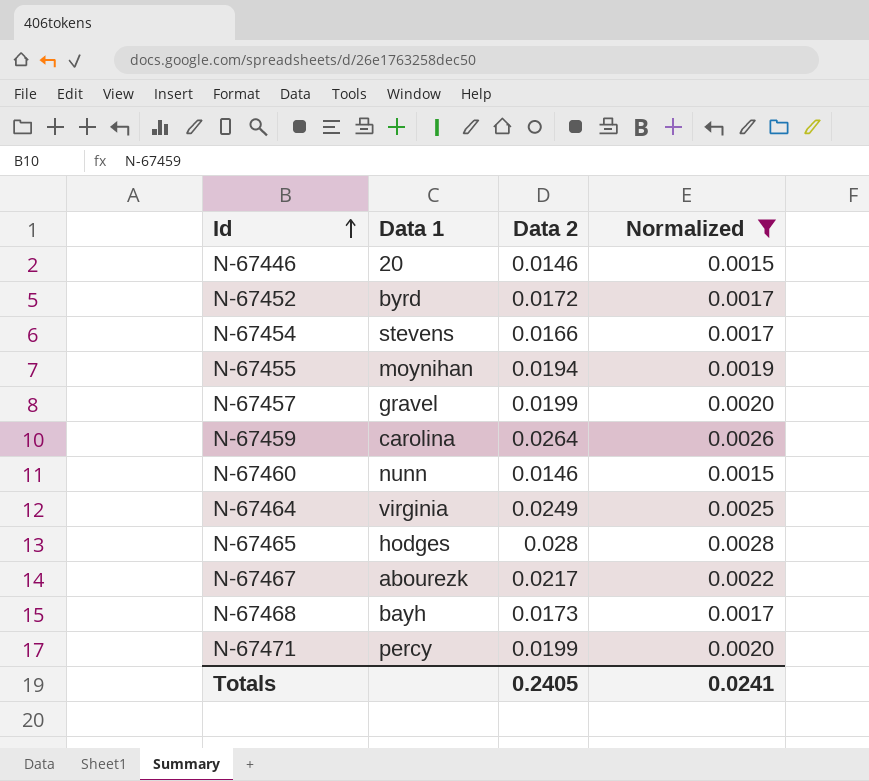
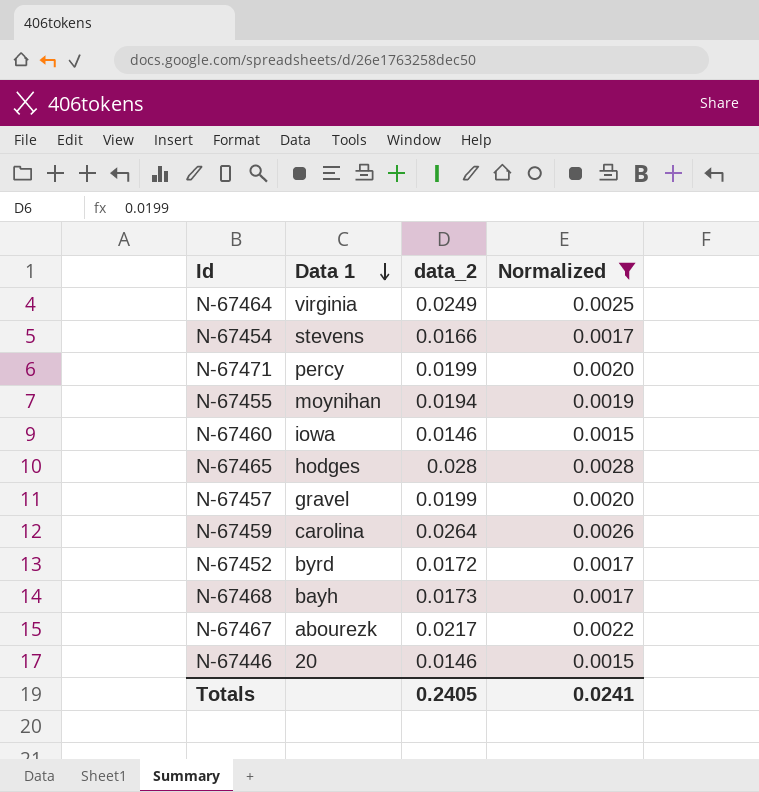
row order: Id ascending -> Data 1 descending
column name: Data 2 -> data_2
N-67460 | Data 1: nunn -> iowa

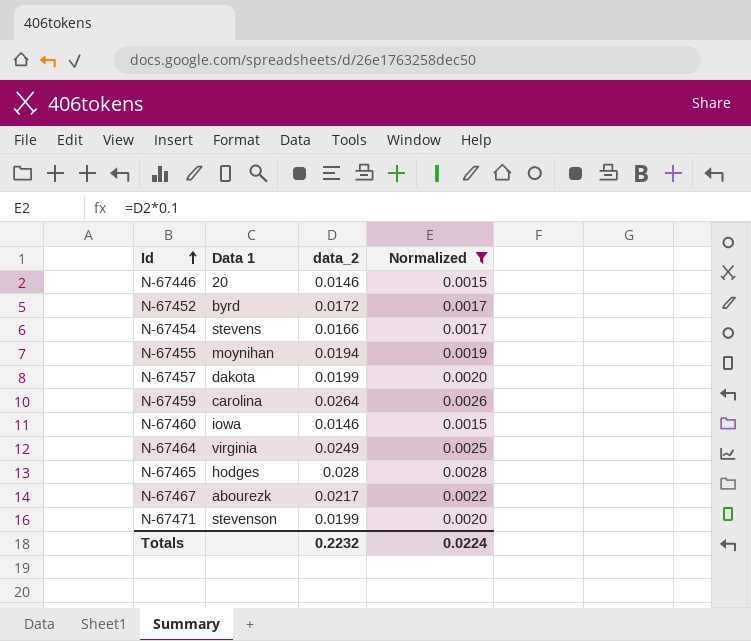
row order: Data 1 descending -> Id ascending
row N-67468: bayh | 0.0173 | 0.0017 -> none
N-67457 | Data 1: gravel -> dakota
N-67471 | Data 1: percy -> stevenson
Totals | data_2: 0.2405 -> 0.2232
Totals | Normalized: 0.0241 -> 0.0224

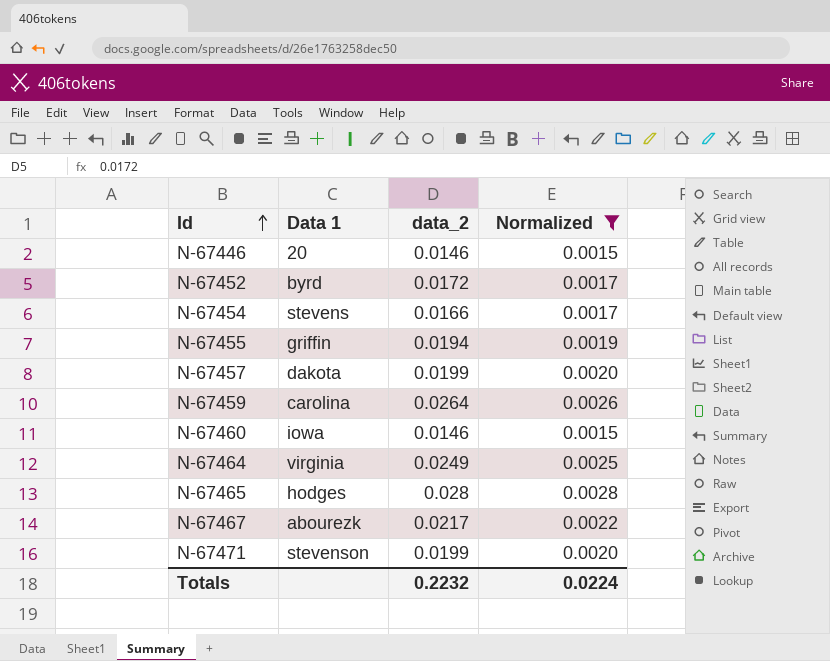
N-67455 | Data 1: moynihan -> griffin

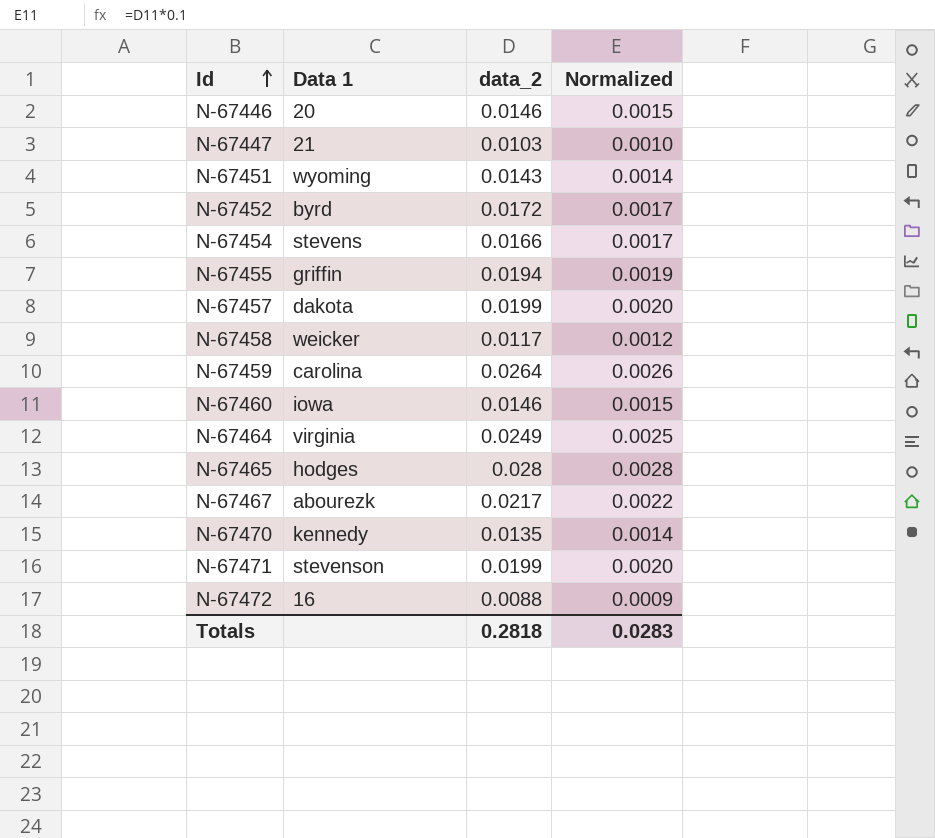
filter: Normalized >= 0.0015 -> none
Totals | data_2: 0.2232 -> 0.2818
Totals | Normalized: 0.0224 -> 0.0283

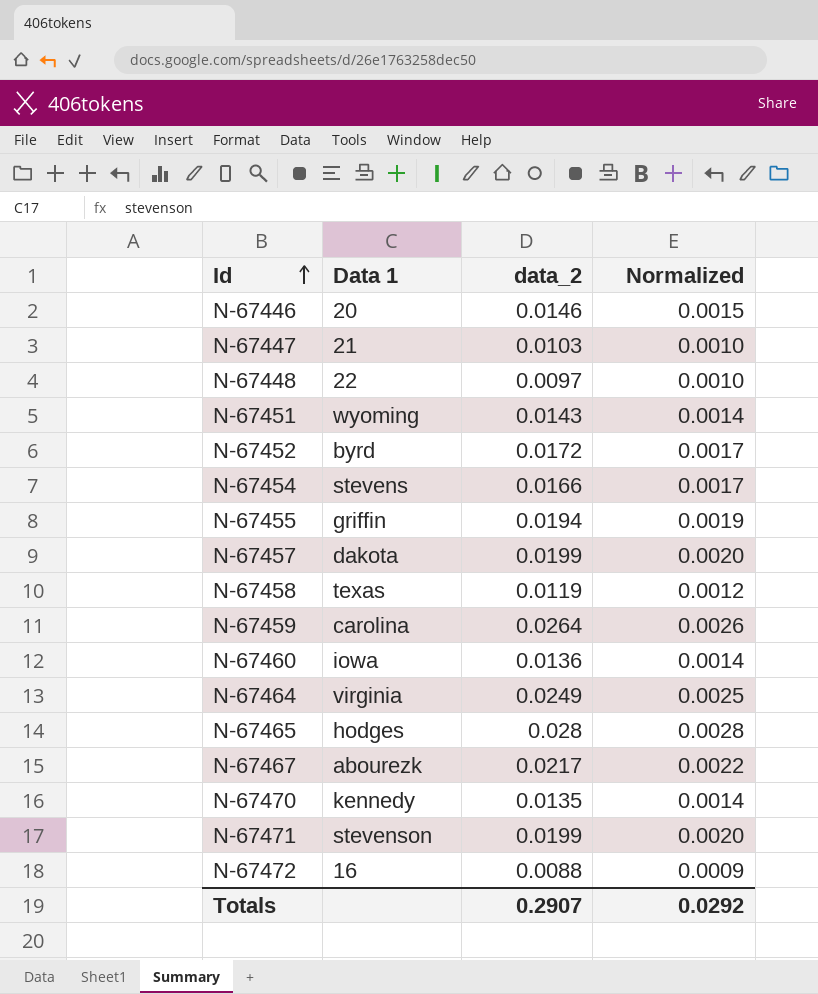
row N-67448: none -> 22 | 0.0097 | 0.0010
N-67458 | Data 1: weicker -> texas
N-67458 | data_2: 0.0117 -> 0.0119
N-67460 | data_2: 0.0146 -> 0.0136
N-67460 | Normalized: 0.0015 -> 0.0014
Totals | data_2: 0.2818 -> 0.2907
Totals | Normalized: 0.0283 -> 0.0292

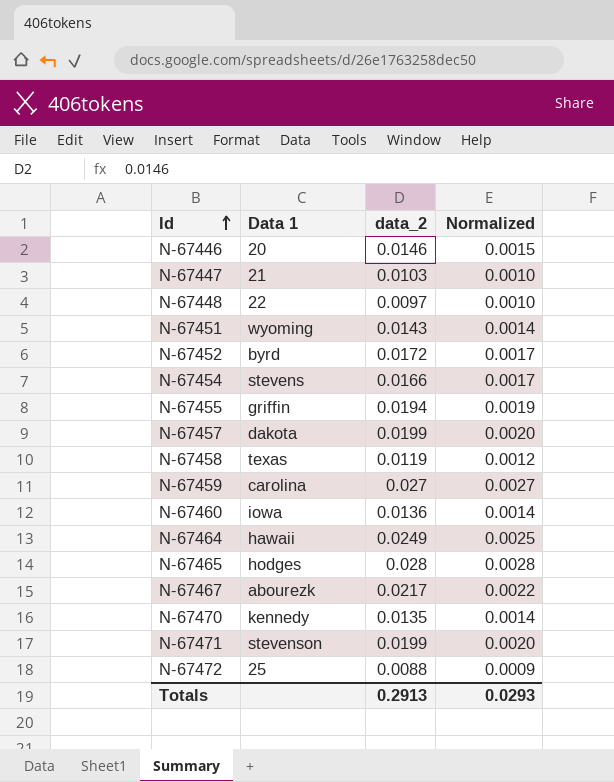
N-67459 | data_2: 0.0264 -> 0.027
N-67459 | Normalized: 0.0026 -> 0.0027
N-67464 | Data 1: virginia -> hawaii
N-67472 | Data 1: 16 -> 25
Totals | data_2: 0.2907 -> 0.2913
Totals | Normalized: 0.0292 -> 0.0293

